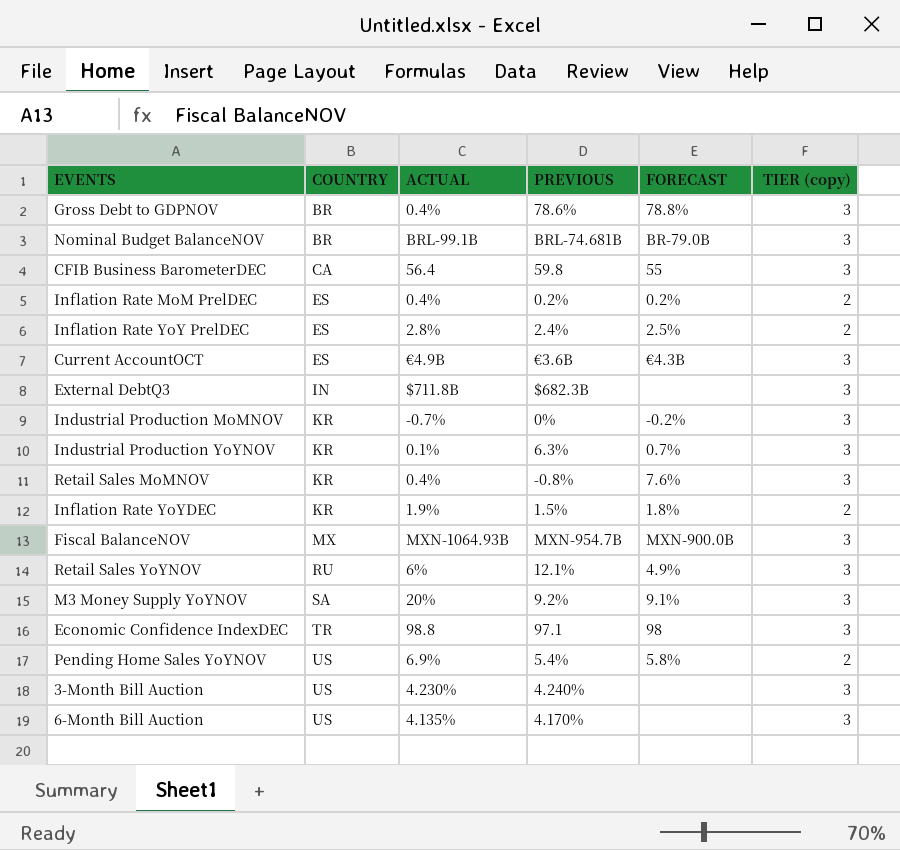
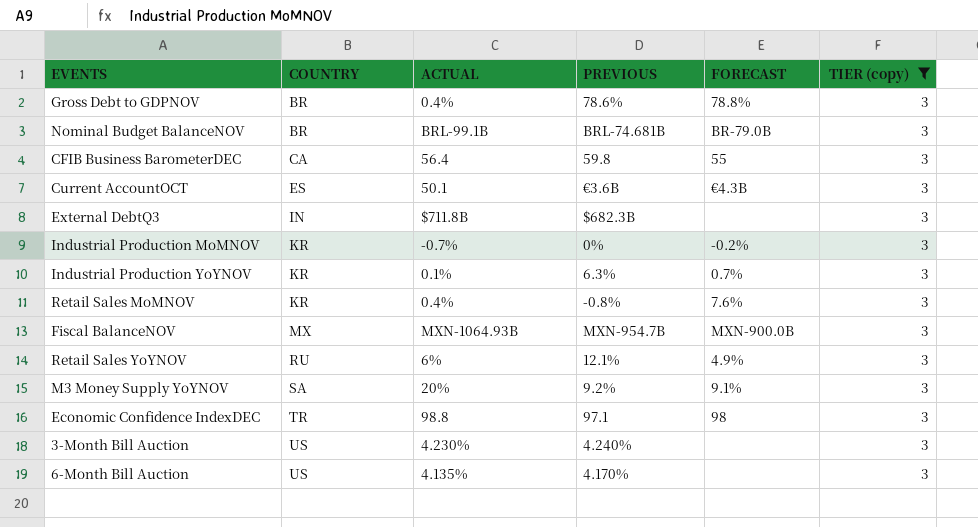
filter: none -> TIER (copy) = 3
Current AccountOCT | ACTUAL: €4.9B -> 50.1

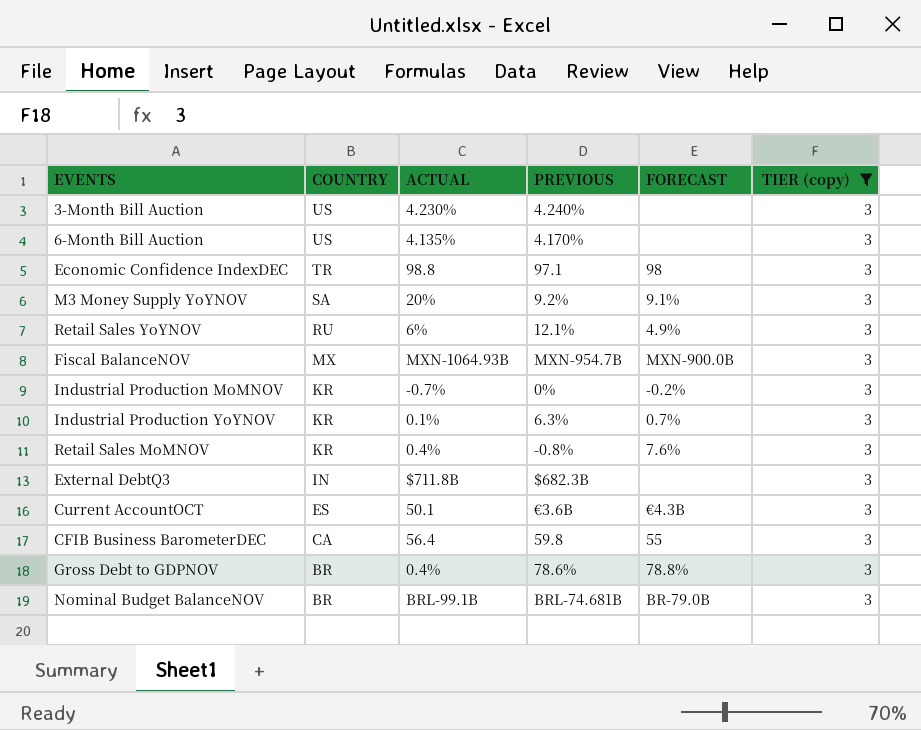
row order: COUNTRY ascending -> COUNTRY descending

